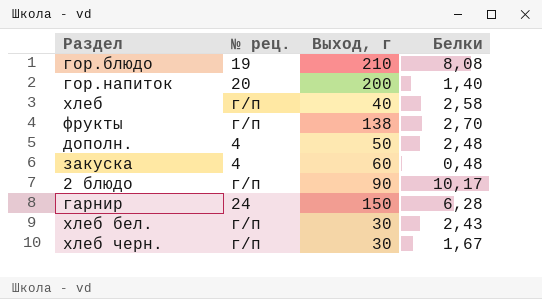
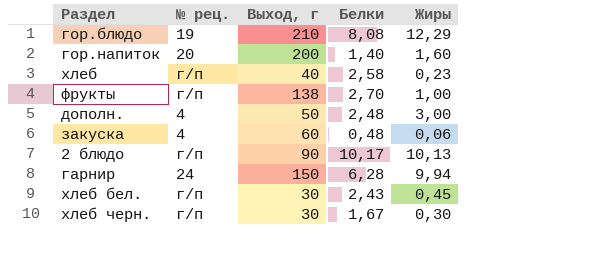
column Жиры | position: none -> 5

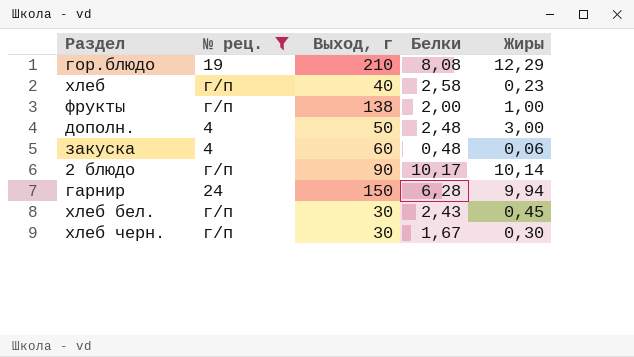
filter: none -> № рец. != 20
фрукты | Белки: 2,70 -> 2,00
2 блюдо | Жиры: 10,13 -> 10,14

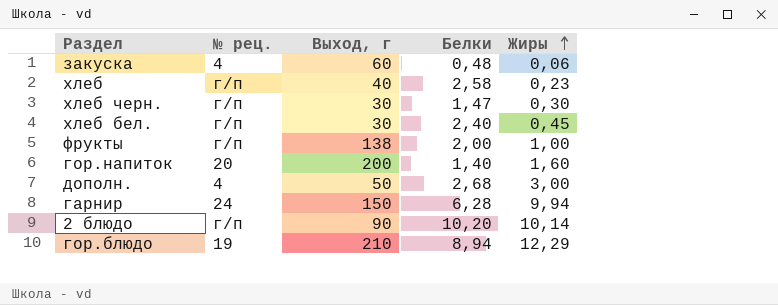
filter: № рец. != 20 -> none
row order: none -> Жиры ascending
хлеб черн. | Белки: 1,67 -> 1,47
хлеб бел. | Белки: 2,43 -> 2,40
дополн. | Белки: 2,48 -> 2,68
2 блюдо | Белки: 10,17 -> 10,20
гор.блюдо | Белки: 8,08 -> 8,94

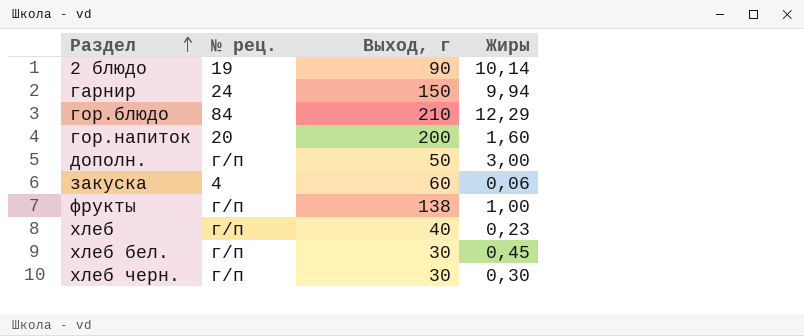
row order: Жиры ascending -> Раздел ascending
column Белки | position: 4 -> none
2 блюдо | № рец.: г/п -> 19
гор.блюдо | № рец.: 19 -> 84
дополн. | № рец.: 4 -> г/п

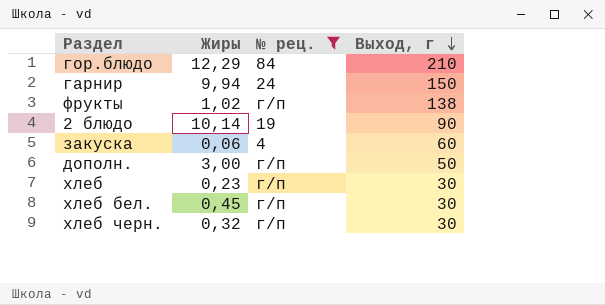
filter: none -> № рец. != 20
row order: Раздел ascending -> Выход, г descending
column Жиры | position: 4 -> 2
фрукты | Жиры: 1,00 -> 1,02
хлеб | Выход, г: 40 -> 30
хлеб черн. | Жиры: 0,30 -> 0,32

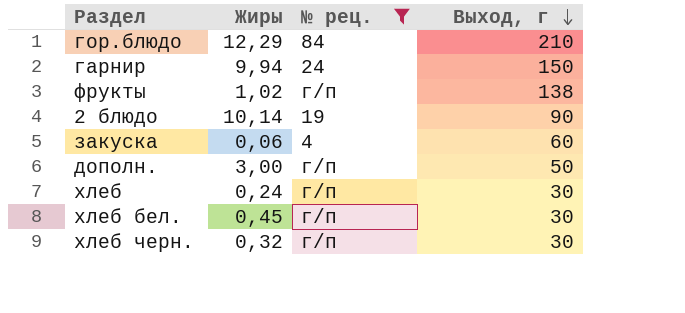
хлеб | Жиры: 0,23 -> 0,24

